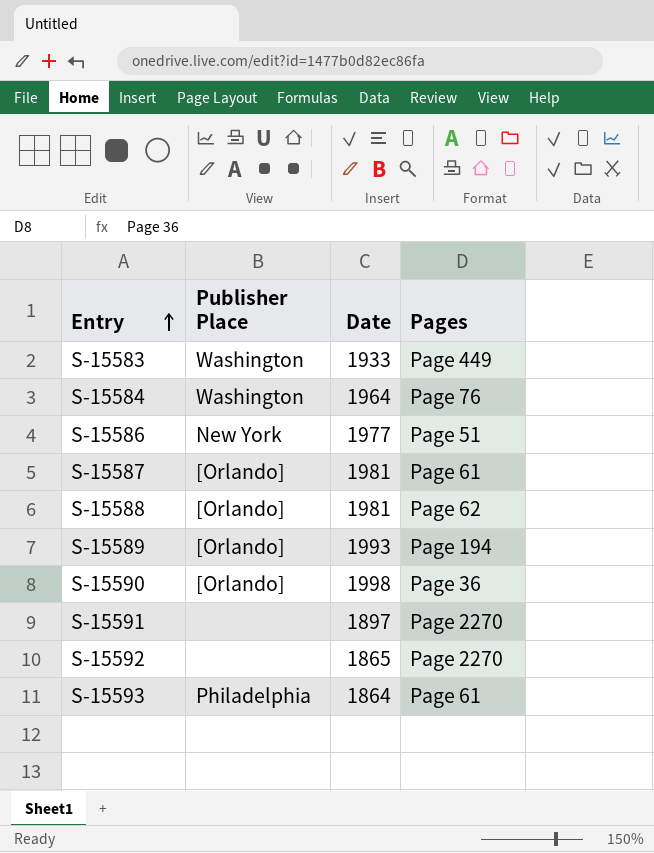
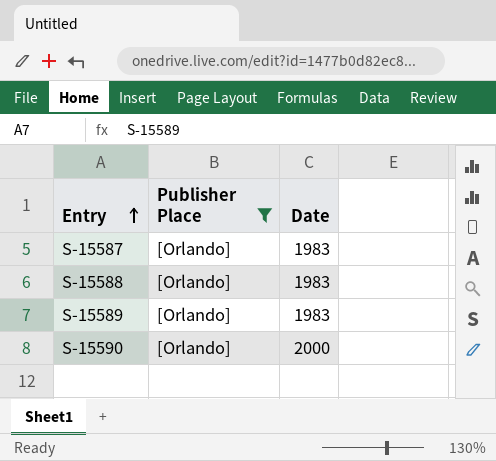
filter: none -> Publisher Place = [Orlando]
column Pages | position: 4 -> none
S-15587 | Date: 1981 -> 1983
S-15588 | Date: 1981 -> 1983
S-15589 | Date: 1993 -> 1983
S-15590 | Date: 1998 -> 2000

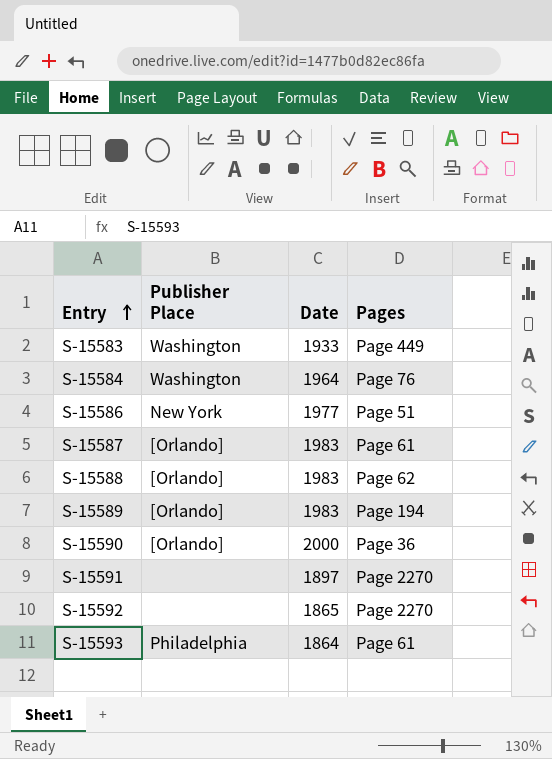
filter: Publisher Place = [Orlando] -> none
column Pages | position: none -> 4

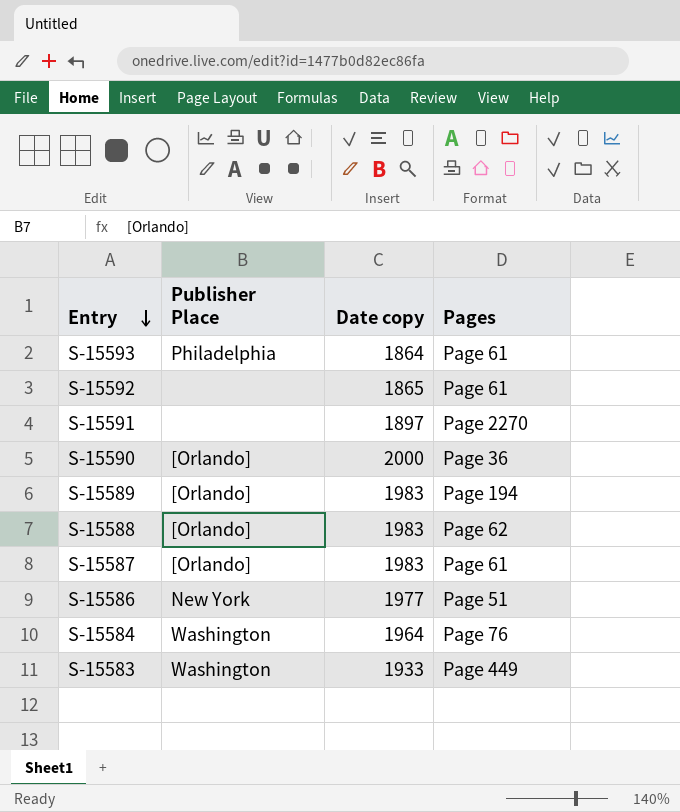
row order: Entry ascending -> Entry descending
column name: Date -> Date copy
S-15592 | Pages: Page 2270 -> Page 61

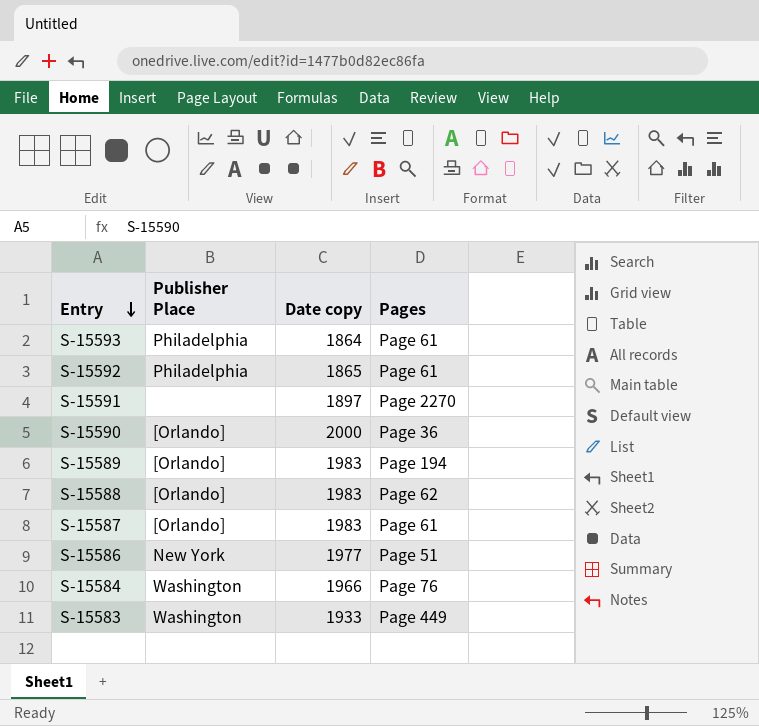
S-15592 | Publisher Place: none -> Philadelphia
S-15584 | Date copy: 1964 -> 1966

